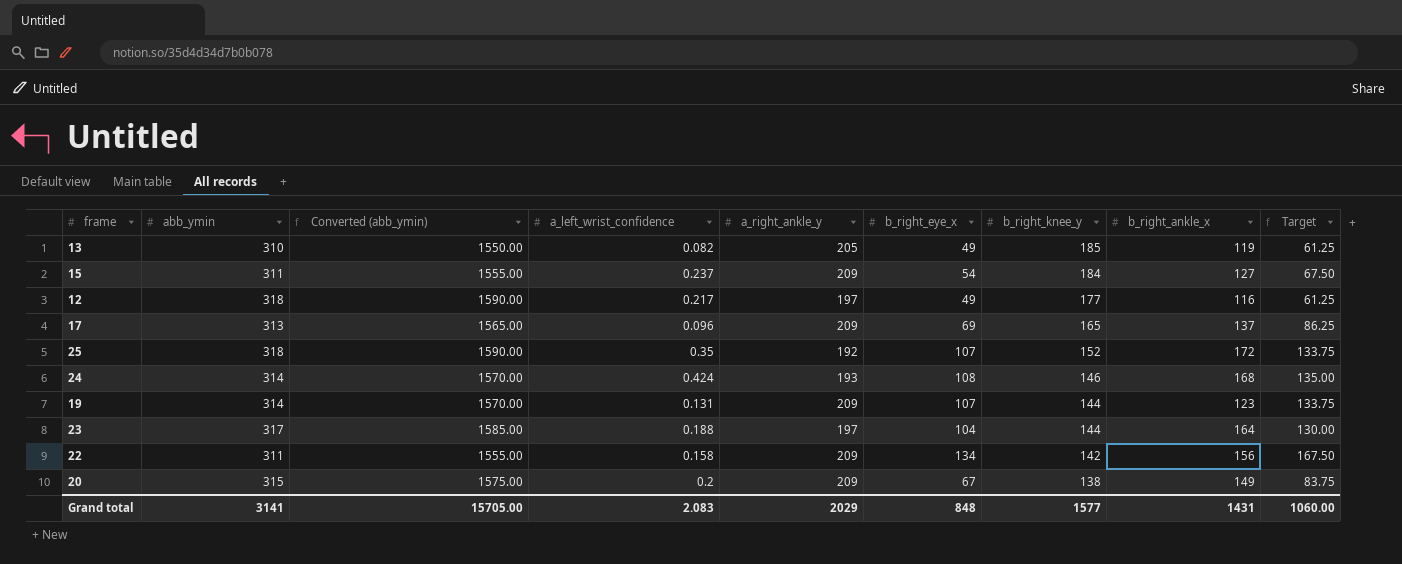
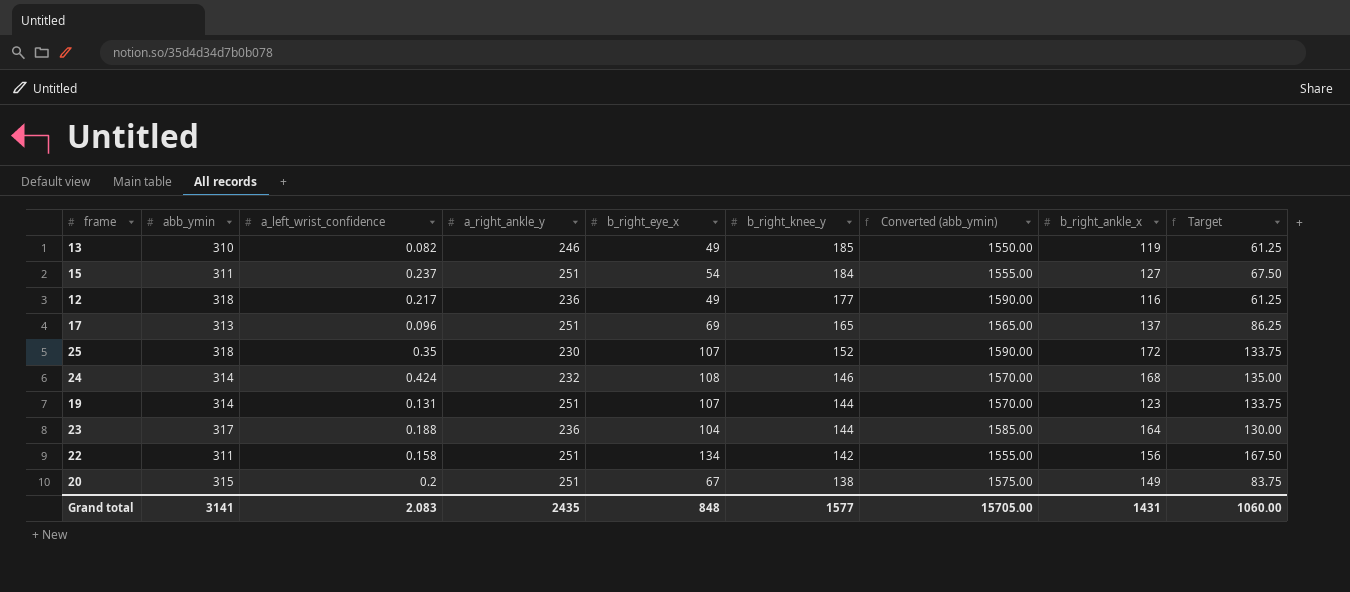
column Converted (abb_ymin) | position: 3 -> 7
13 | a_right_ankle_y: 205 -> 246
15 | a_right_ankle_y: 209 -> 251
12 | a_right_ankle_y: 197 -> 236
17 | a_right_ankle_y: 209 -> 251
25 | a_right_ankle_y: 192 -> 230
24 | a_right_ankle_y: 193 -> 232
19 | a_right_ankle_y: 209 -> 251
23 | a_right_ankle_y: 197 -> 236
22 | a_right_ankle_y: 209 -> 251
20 | a_right_ankle_y: 209 -> 251
Grand total | a_right_ankle_y: 2029 -> 2435

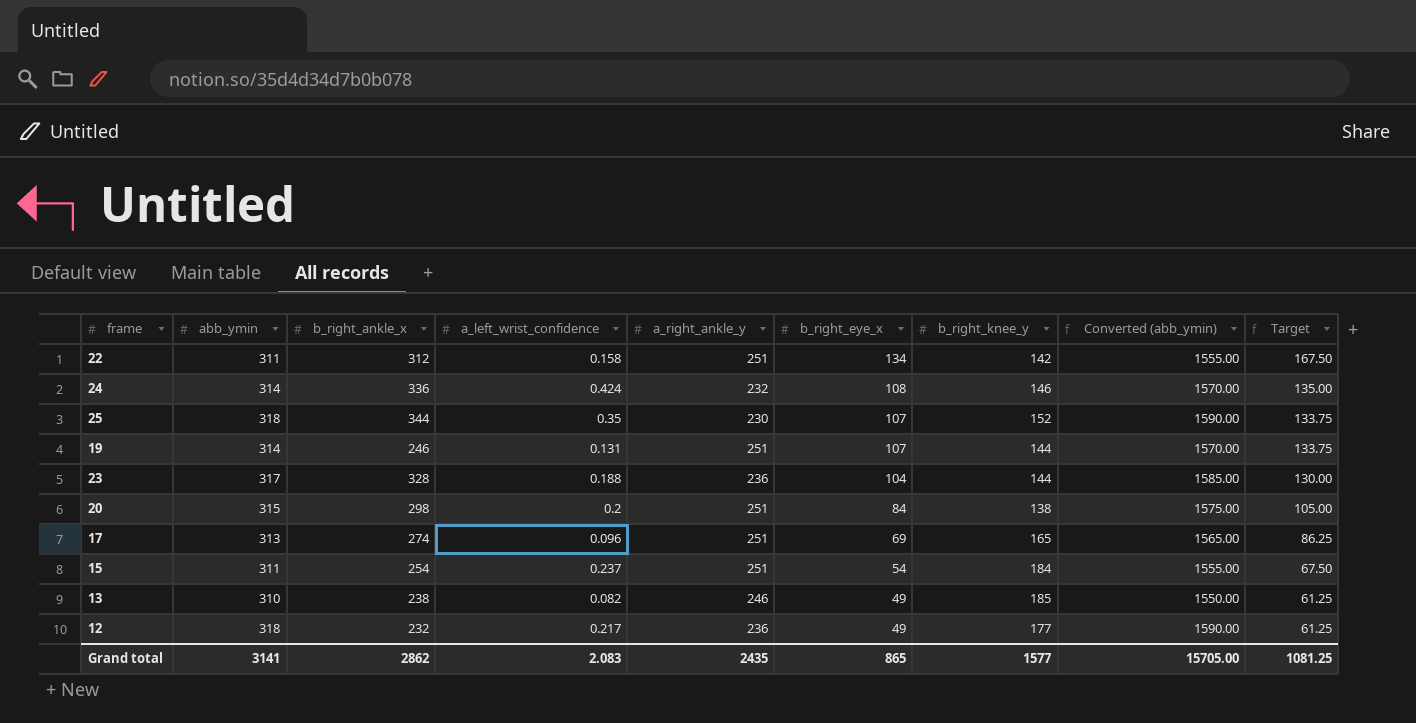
row order: b_right_knee_y descending -> b_right_eye_x descending
column b_right_ankle_x | position: 8 -> 3
22 | b_right_ankle_x: 156 -> 312
24 | b_right_ankle_x: 168 -> 336
25 | b_right_ankle_x: 172 -> 344
19 | b_right_ankle_x: 123 -> 246
23 | b_right_ankle_x: 164 -> 328
20 | b_right_ankle_x: 149 -> 298
20 | b_right_eye_x: 67 -> 84
20 | Target: 83.75 -> 105.00
17 | b_right_ankle_x: 137 -> 274
15 | b_right_ankle_x: 127 -> 254
13 | b_right_ankle_x: 119 -> 238
12 | b_right_ankle_x: 116 -> 232
Grand total | b_right_ankle_x: 1431 -> 2862
Grand total | b_right_eye_x: 848 -> 865
Grand total | Target: 1060.00 -> 1081.25

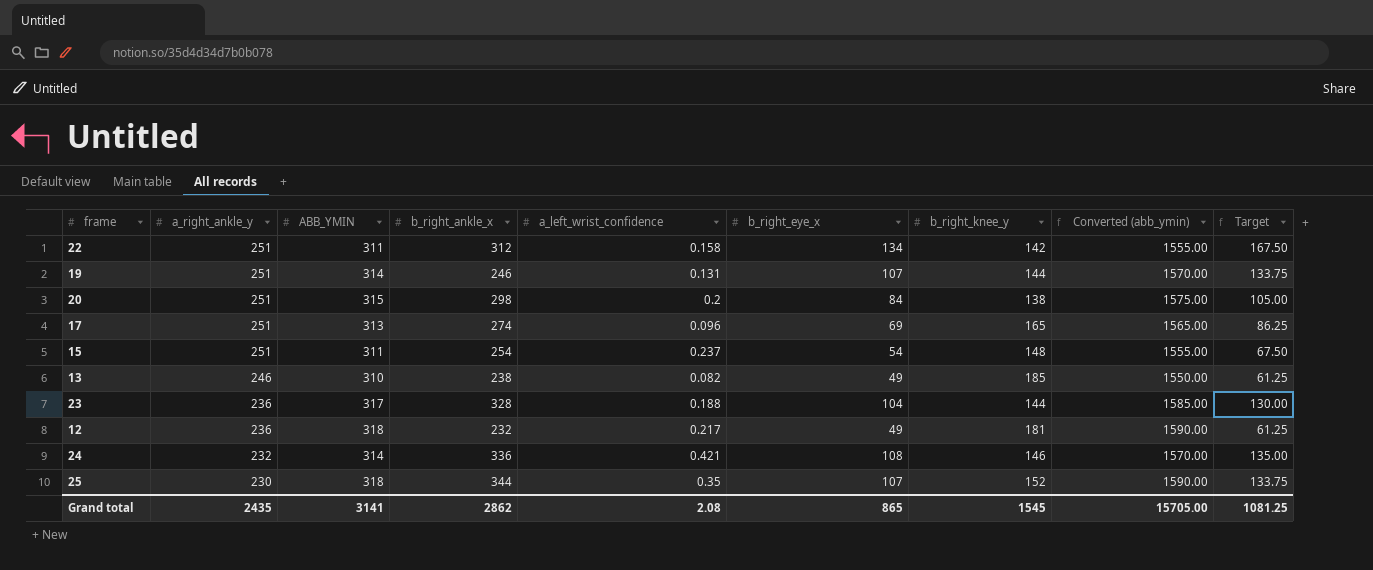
row order: b_right_eye_x descending -> a_right_ankle_y descending
column a_right_ankle_y | position: 5 -> 2
column name: abb_ymin -> ABB_YMIN
15 | b_right_knee_y: 184 -> 148
12 | b_right_knee_y: 177 -> 181
24 | a_left_wrist_confidence: 0.424 -> 0.421
Grand total | a_left_wrist_confidence: 2.083 -> 2.08
Grand total | b_right_knee_y: 1577 -> 1545

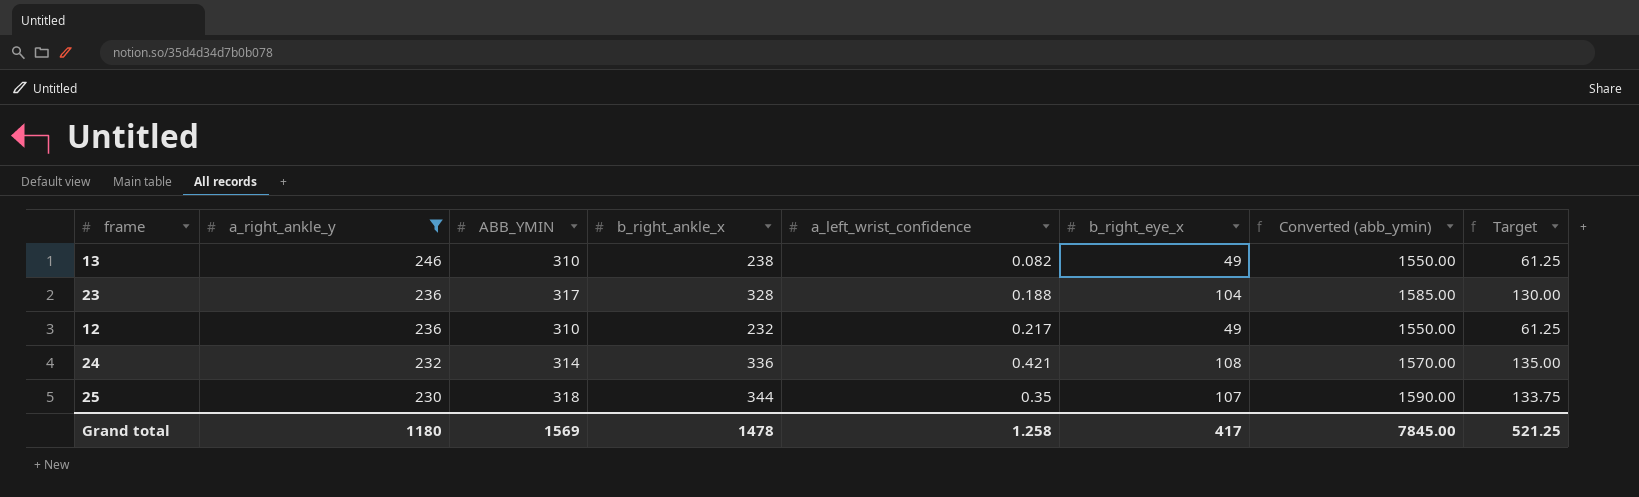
filter: none -> a_right_ankle_y != 251
column b_right_knee_y | position: 7 -> none
12 | ABB_YMIN: 318 -> 310
12 | Converted (abb_ymin): 1590.00 -> 1550.00
Grand total | a_right_ankle_y: 2435 -> 1180
Grand total | ABB_YMIN: 3141 -> 1569
Grand total | b_right_ankle_x: 2862 -> 1478
Grand total | a_left_wrist_confidence: 2.08 -> 1.258
Grand total | b_right_eye_x: 865 -> 417
Grand total | Converted (abb_ymin): 15705.00 -> 7845.00
Grand total | Target: 1081.25 -> 521.25

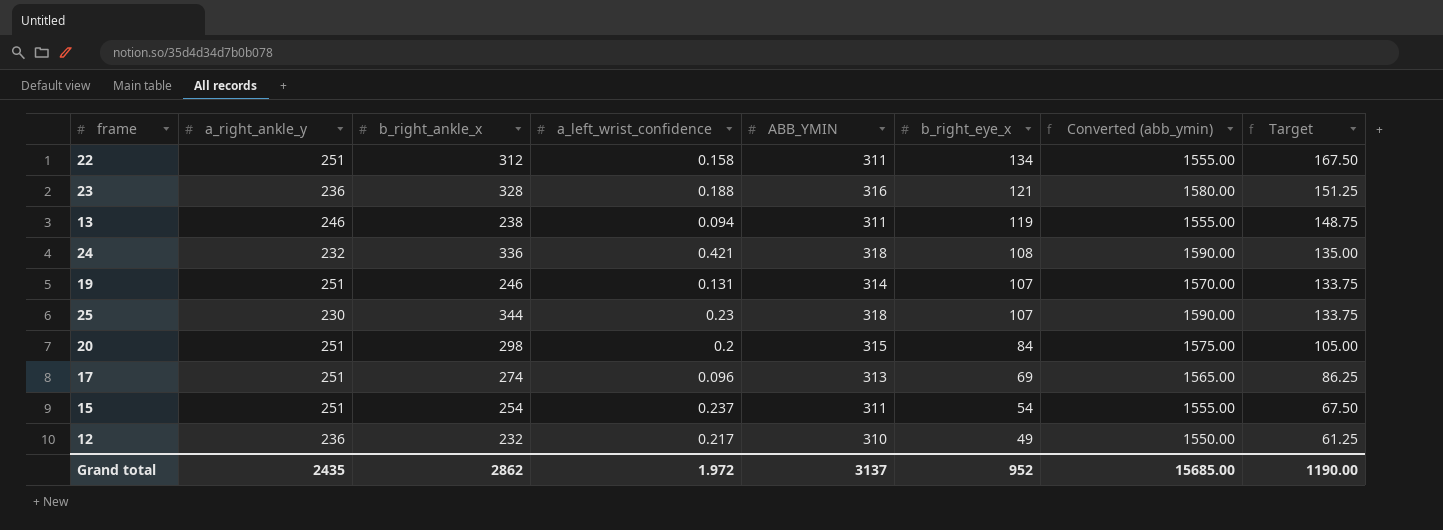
filter: a_right_ankle_y != 251 -> none
row order: a_right_ankle_y descending -> b_right_eye_x descending
column ABB_YMIN | position: 3 -> 5
23 | ABB_YMIN: 317 -> 316
23 | b_right_eye_x: 104 -> 121
23 | Converted (abb_ymin): 1585.00 -> 1580.00
23 | Target: 130.00 -> 151.25
13 | a_left_wrist_confidence: 0.082 -> 0.094
13 | ABB_YMIN: 310 -> 311
13 | b_right_eye_x: 49 -> 119
13 | Converted (abb_ymin): 1550.00 -> 1555.00
13 | Target: 61.25 -> 148.75
24 | ABB_YMIN: 314 -> 318
24 | Converted (abb_ymin): 1570.00 -> 1590.00
25 | a_left_wrist_confidence: 0.35 -> 0.23
Grand total | a_right_ankle_y: 1180 -> 2435
Grand total | b_right_ankle_x: 1478 -> 2862
Grand total | a_left_wrist_confidence: 1.258 -> 1.972
Grand total | ABB_YMIN: 1569 -> 3137
Grand total | b_right_eye_x: 417 -> 952
Grand total | Converted (abb_ymin): 7845.00 -> 15685.00
Grand total | Target: 521.25 -> 1190.00

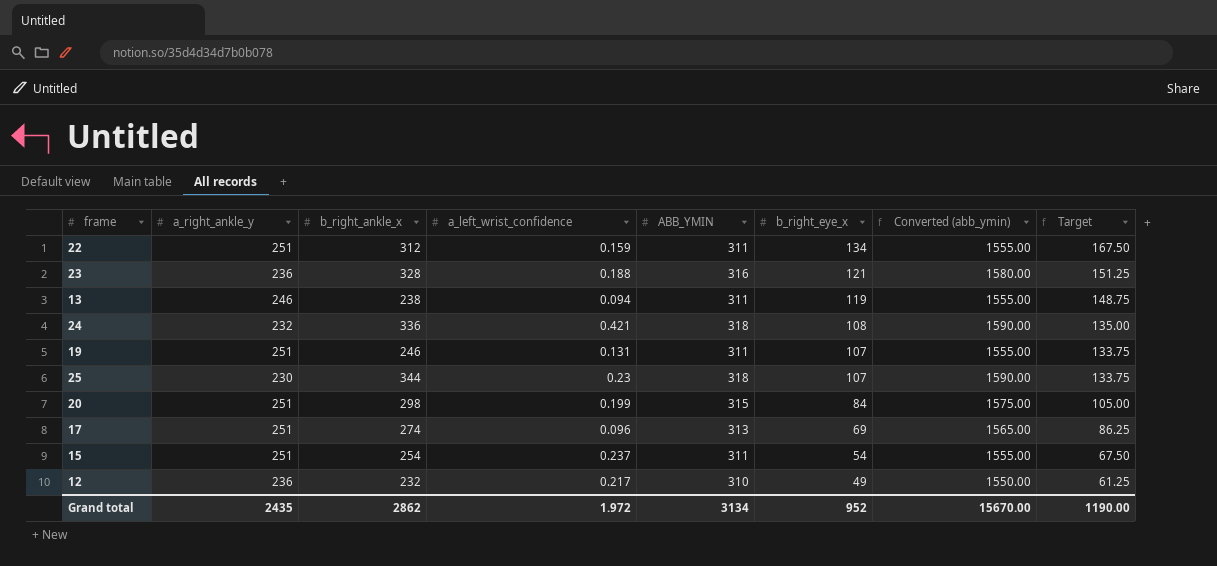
22 | a_left_wrist_confidence: 0.158 -> 0.159
19 | ABB_YMIN: 314 -> 311
19 | Converted (abb_ymin): 1570.00 -> 1555.00
20 | a_left_wrist_confidence: 0.2 -> 0.199
Grand total | ABB_YMIN: 3137 -> 3134
Grand total | Converted (abb_ymin): 15685.00 -> 15670.00

